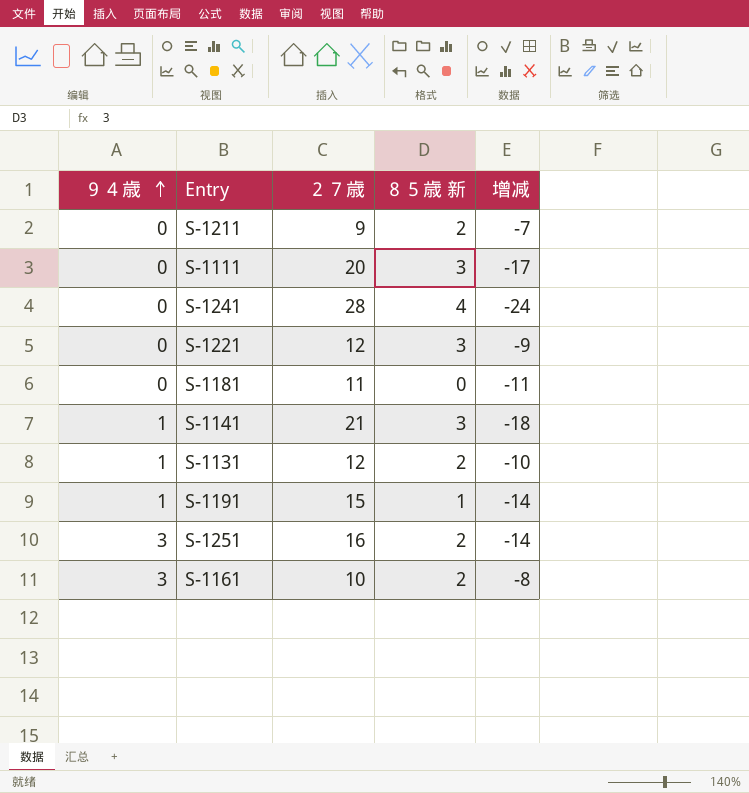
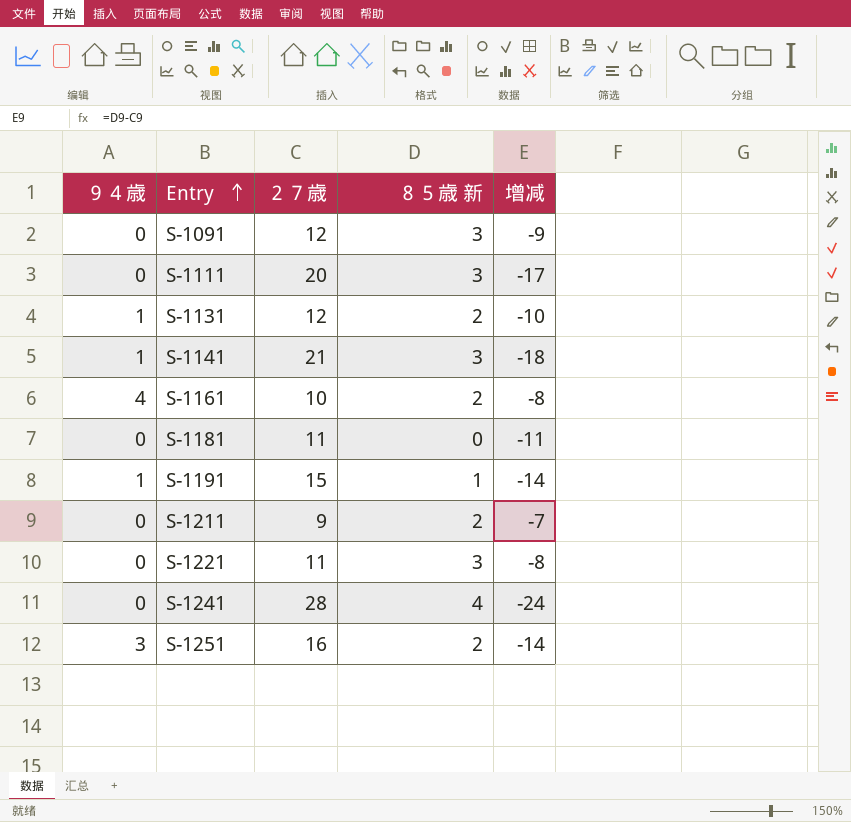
row order: ９４歳 ascending -> Entry ascending
row S-1091: none -> 0 | 12 | 3 | -9
S-1161 | ９４歳: 3 -> 4
S-1221 | ２７歳: 12 -> 11
S-1221 | 增减: -9 -> -8

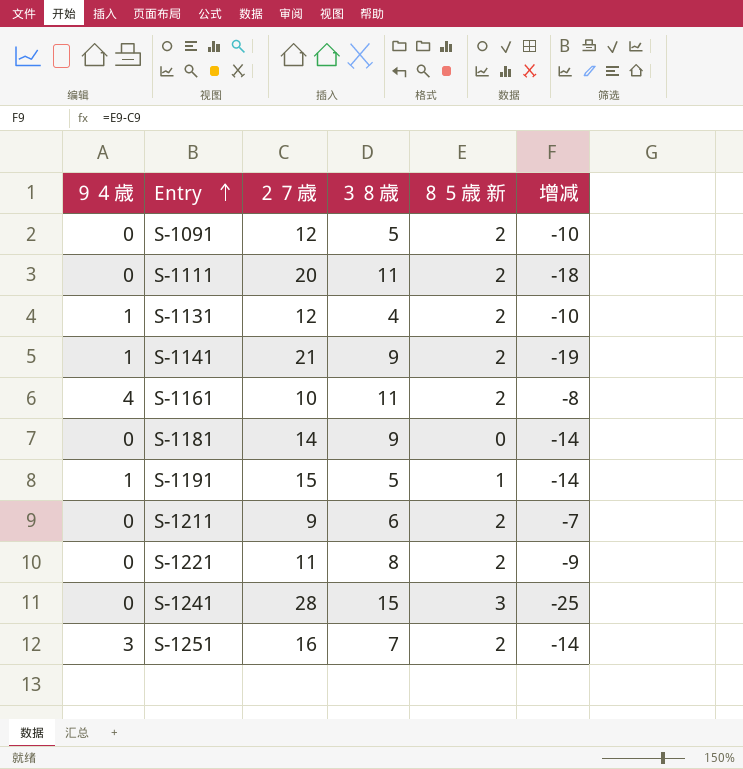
column ３８歳 | position: none -> 4
S-1091 | ８５歳 新: 3 -> 2
S-1091 | 增减: -9 -> -10
S-1111 | ８５歳 新: 3 -> 2
S-1111 | 增减: -17 -> -18
S-1141 | ８５歳 新: 3 -> 2
S-1141 | 增减: -18 -> -19
S-1181 | ２７歳: 11 -> 14
S-1181 | 增减: -11 -> -14
S-1221 | ８５歳 新: 3 -> 2
S-1221 | 增减: -8 -> -9
S-1241 | ８５歳 新: 4 -> 3
S-1241 | 增减: -24 -> -25

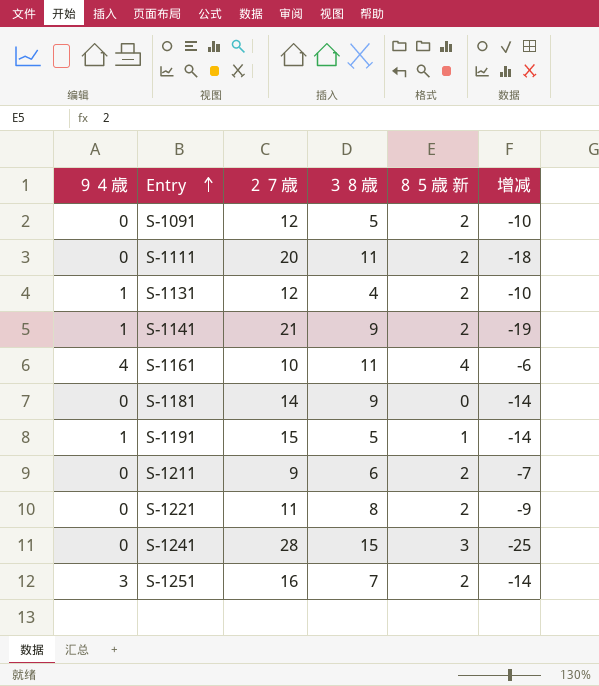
S-1161 | ８５歳 新: 2 -> 4
S-1161 | 增减: -8 -> -6

